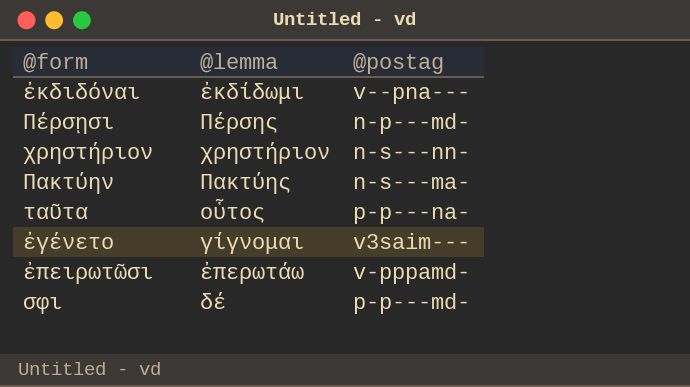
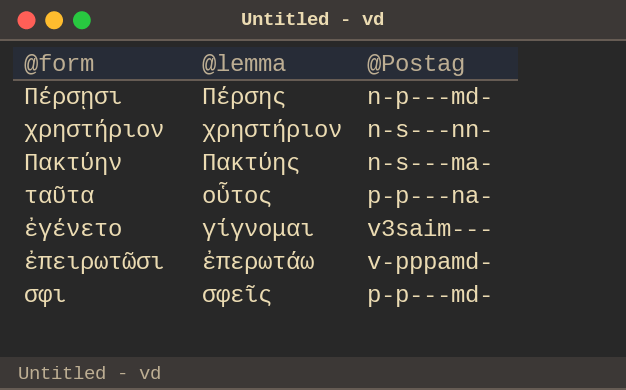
column name: @postag -> @Postag
row ἐκδιδόναι: ἐκδίδωμι | v--pna--- -> none
σφι | @lemma: δέ -> σφεῖς

